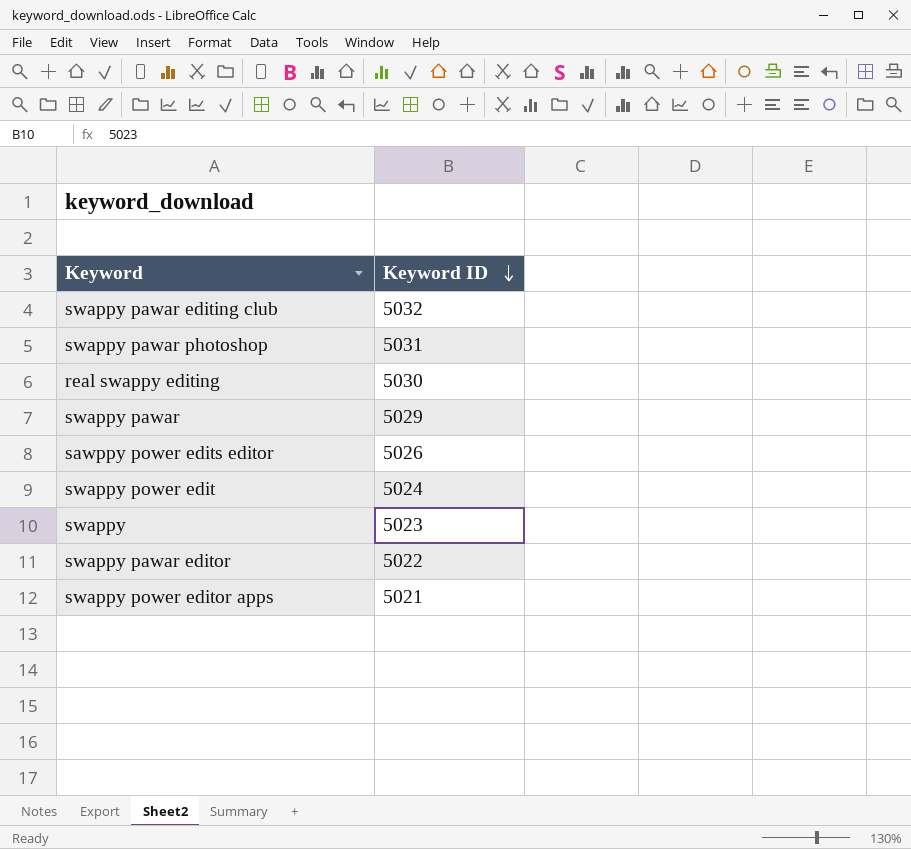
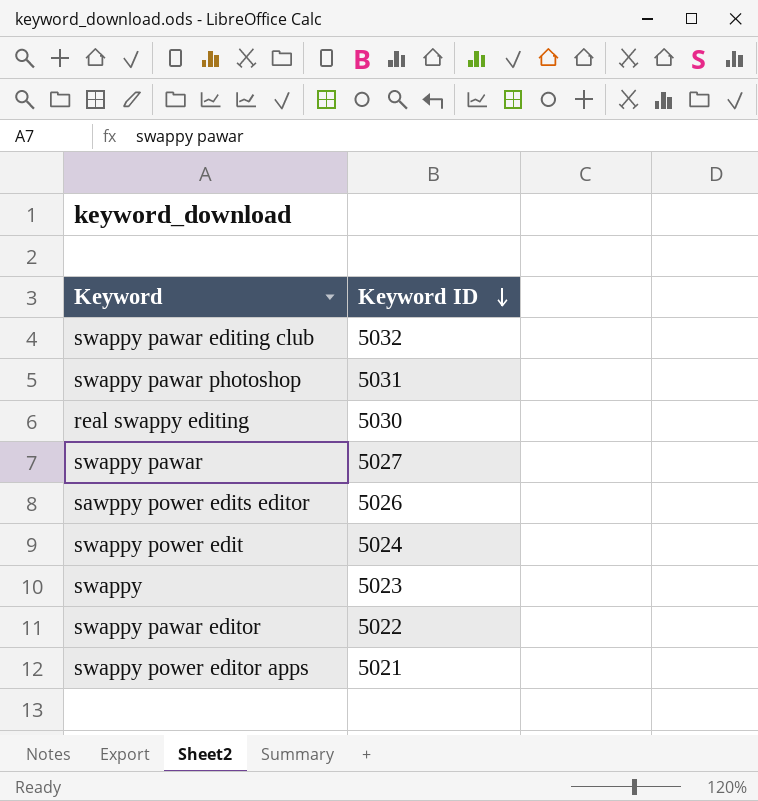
swappy pawar | Keyword ID: 5029 -> 5027

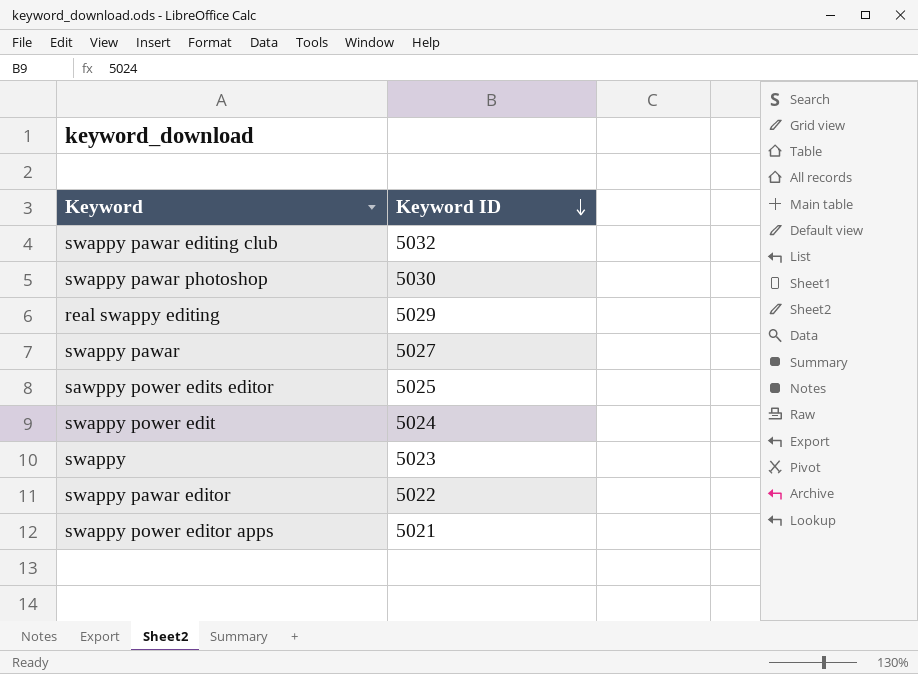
swappy pawar photoshop | Keyword ID: 5031 -> 5030
real swappy editing | Keyword ID: 5030 -> 5029
sawppy power edits editor | Keyword ID: 5026 -> 5025

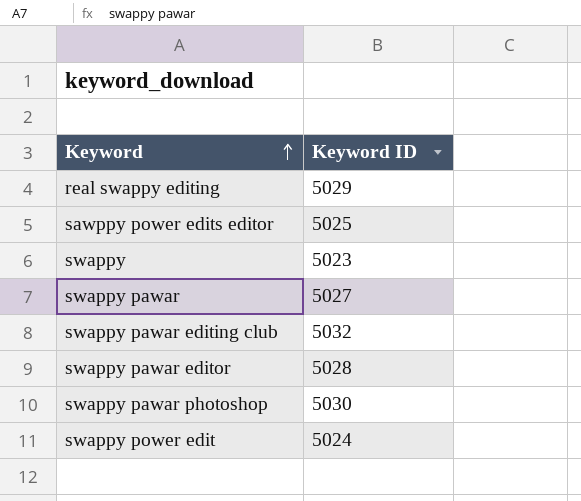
row order: Keyword ID descending -> Keyword ascending
row swappy power editor apps: 5021 -> none
swappy pawar editor | Keyword ID: 5022 -> 5028

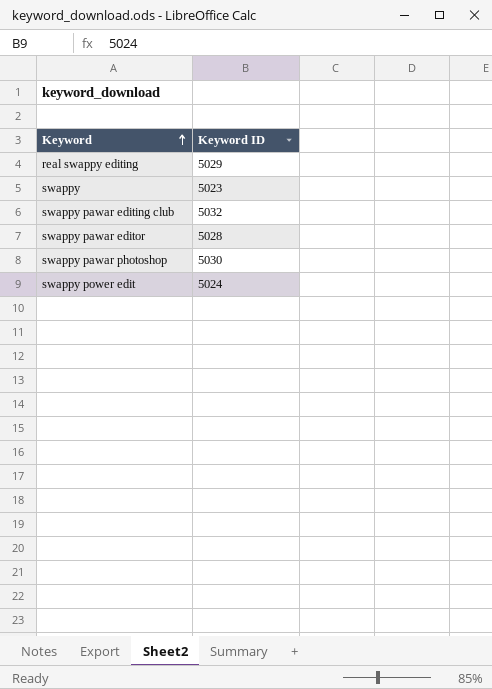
row sawppy power edits editor: 5025 -> none
row swappy pawar: 5027 -> none

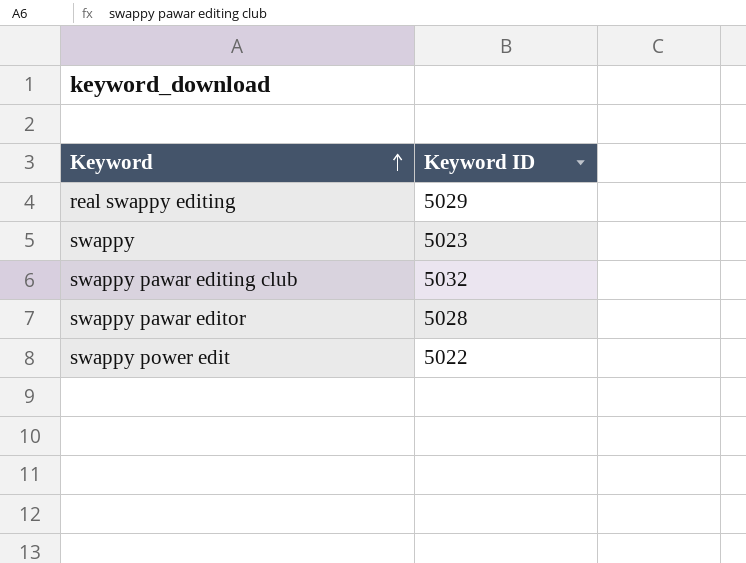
row swappy pawar photoshop: 5030 -> none
swappy power edit | Keyword ID: 5024 -> 5022

